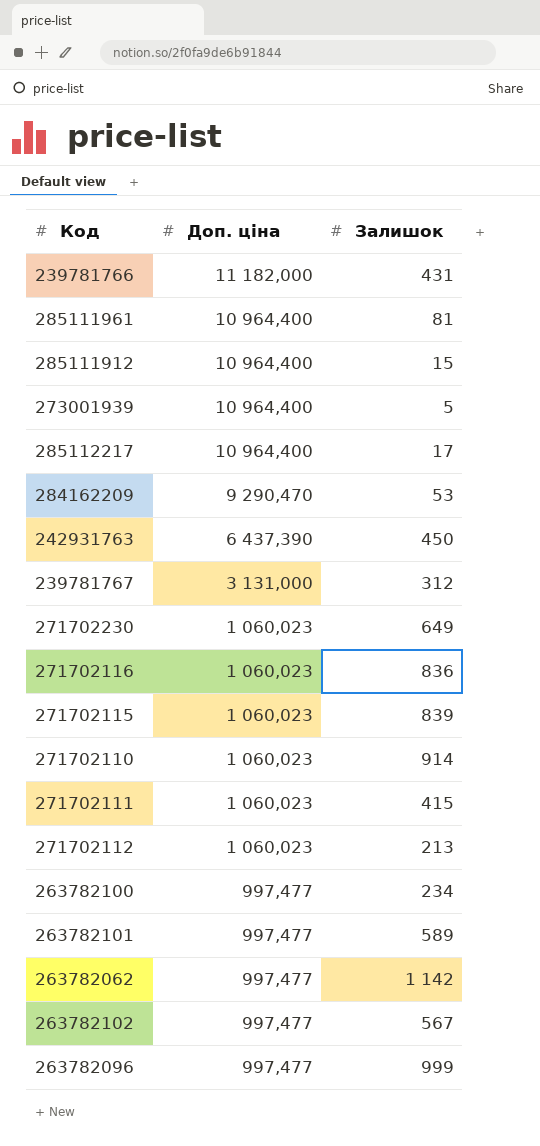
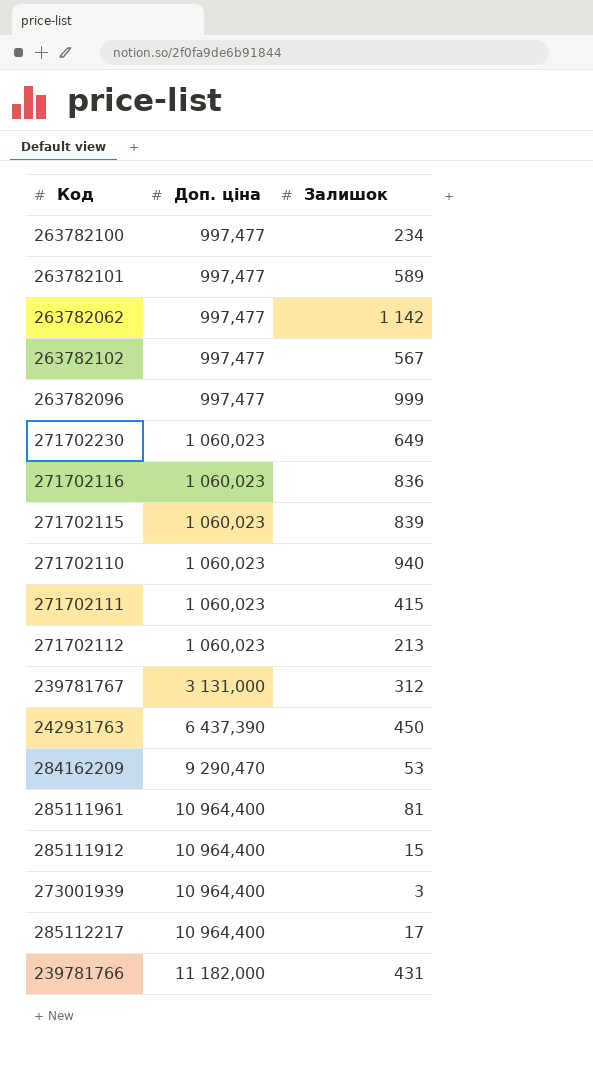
row order: Доп. ціна descending -> Доп. ціна ascending
271702110 | Залишок: 914 -> 940
273001939 | Залишок: 5 -> 3

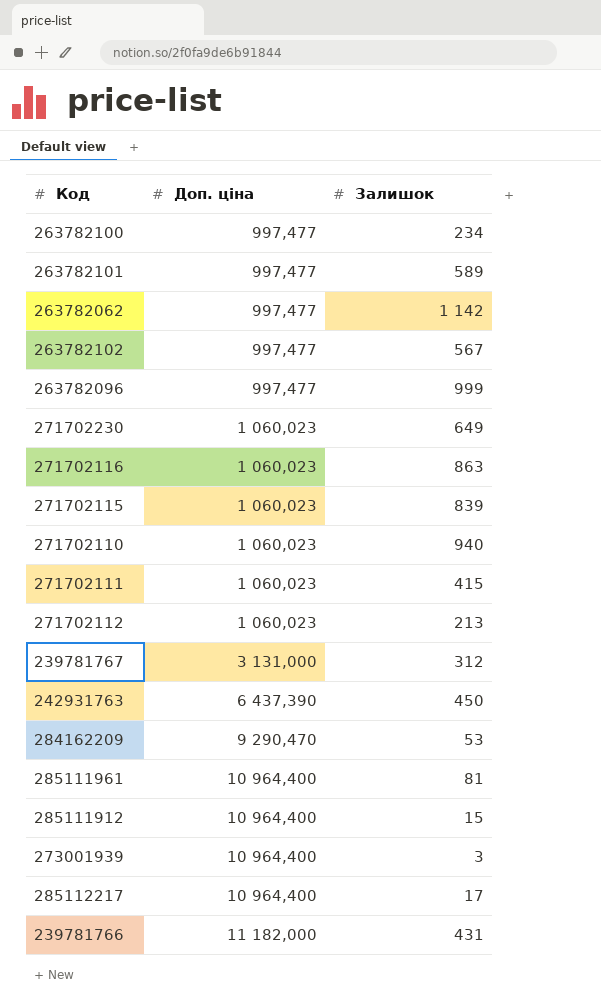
271702116 | Залишок: 836 -> 863

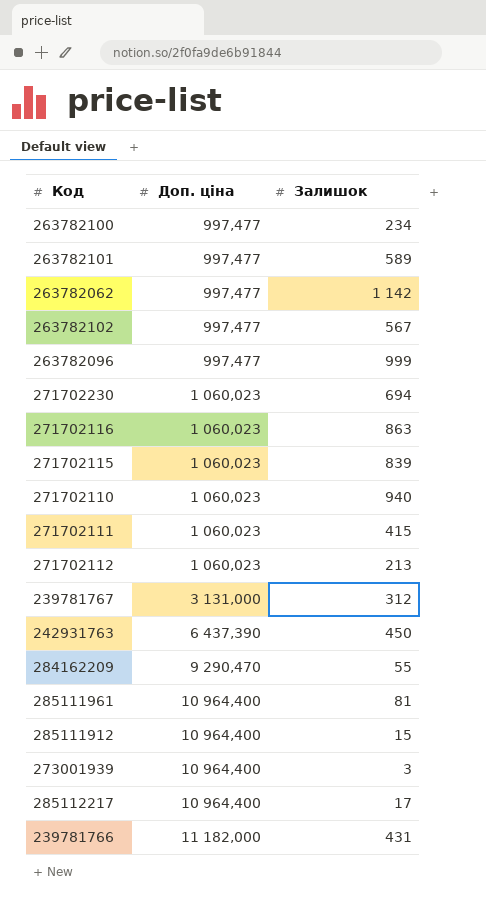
271702230 | Залишок: 649 -> 694
284162209 | Залишок: 53 -> 55

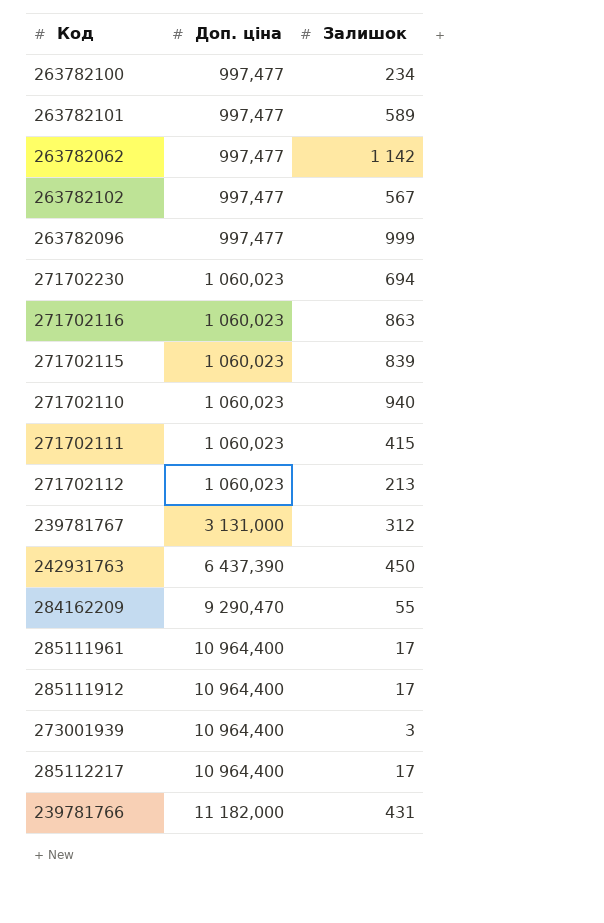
285111961 | Залишок: 81 -> 17
285111912 | Залишок: 15 -> 17

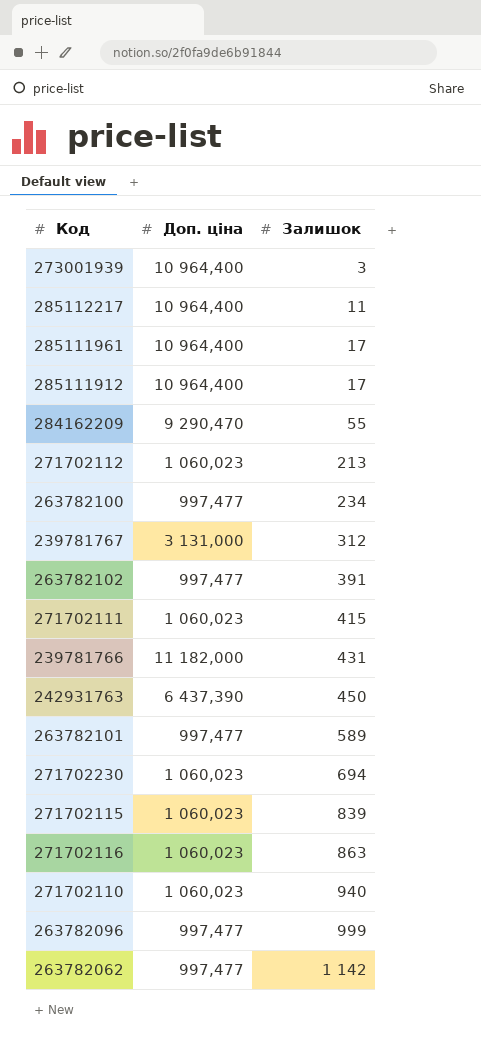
row order: Доп. ціна ascending -> Залишок ascending
285112217 | Залишок: 17 -> 11
263782102 | Залишок: 567 -> 391

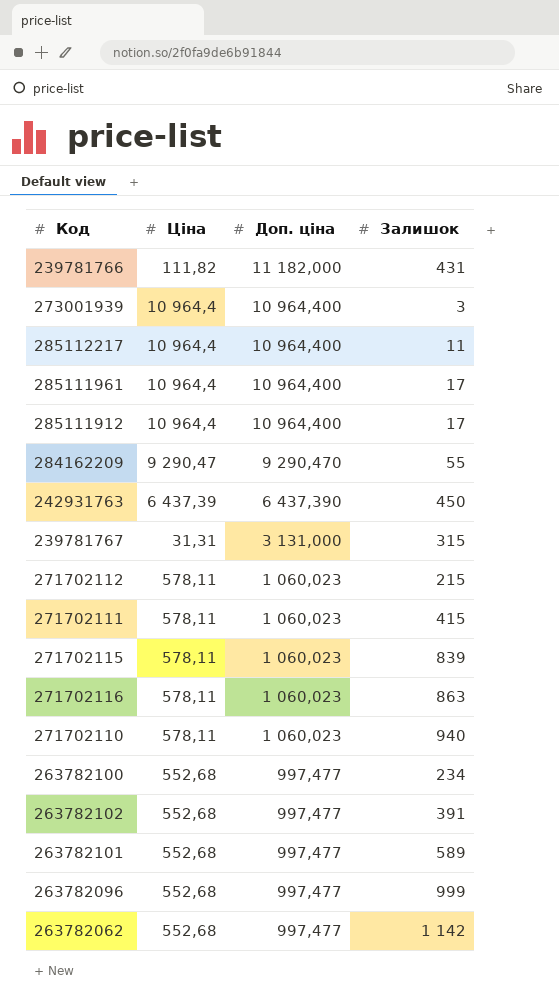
row order: Залишок ascending -> Доп. ціна descending
column Ціна | position: none -> 2
row 271702230: 1 060,023 | 694 -> none
239781767 | Залишок: 312 -> 315
271702112 | Залишок: 213 -> 215

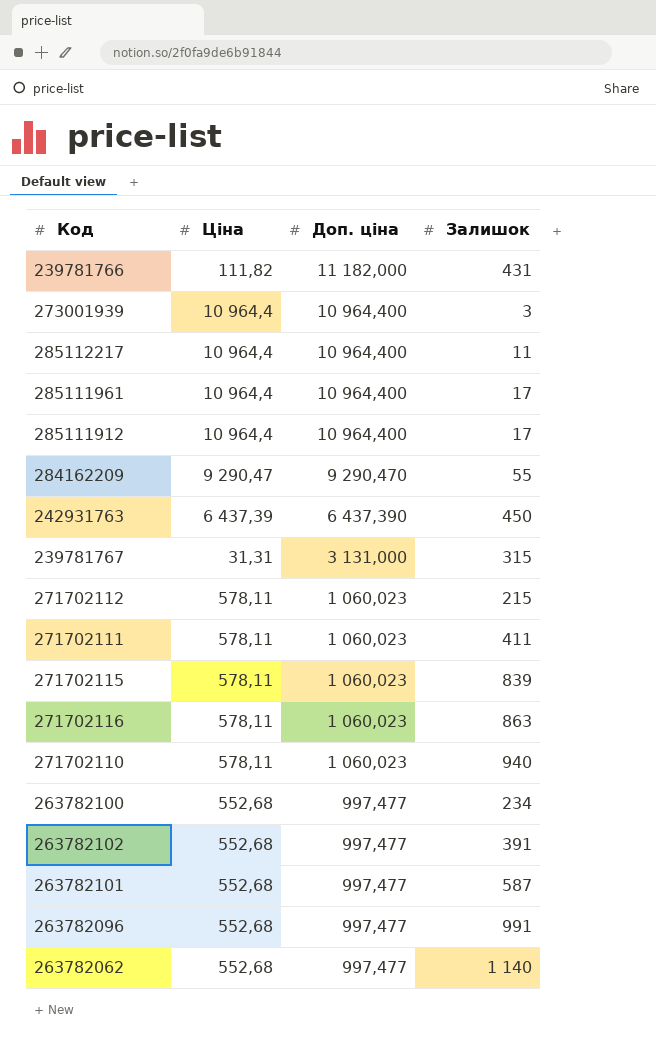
271702111 | Залишок: 415 -> 411
263782101 | Залишок: 589 -> 587
263782096 | Залишок: 999 -> 991
263782062 | Залишок: 1 142 -> 1 140

